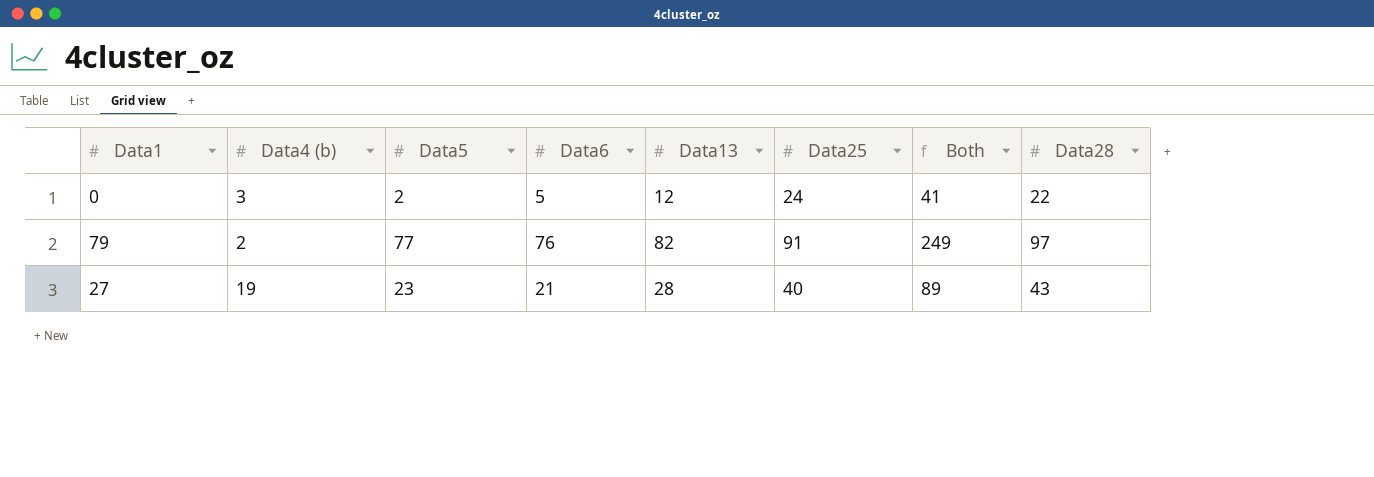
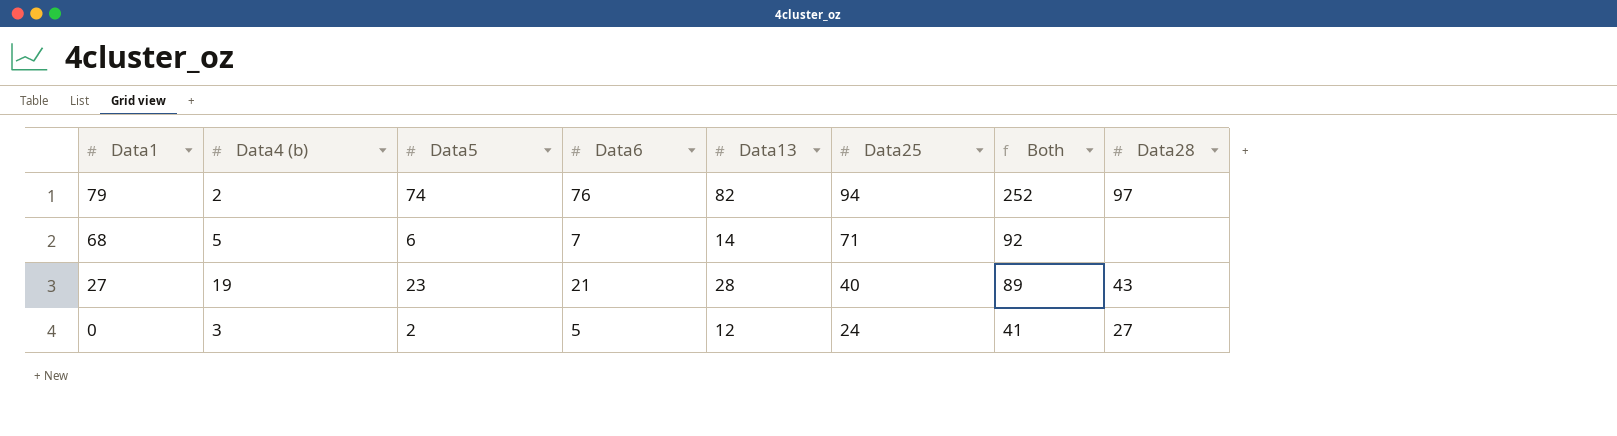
row order: none -> Data1 descending
79 | Data5: 77 -> 74
79 | Data25: 91 -> 94
79 | Both: 249 -> 252
row 68: none -> 5 | 6 | 7 | 14 | 71 | 92 | none
0 | Data28: 22 -> 27

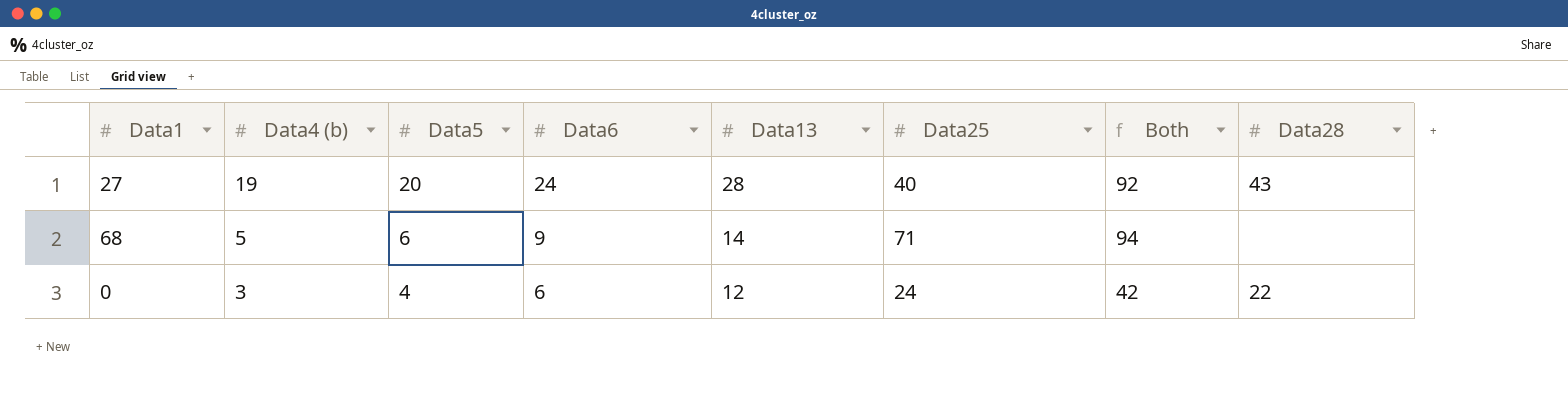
row order: Data1 descending -> Data4 (b) descending
row 79: 2 | 74 | 76 | 82 | 94 | 252 | 97 -> none
27 | Data5: 23 -> 20
27 | Data6: 21 -> 24
27 | Both: 89 -> 92
68 | Data6: 7 -> 9
68 | Both: 92 -> 94
0 | Data5: 2 -> 4
0 | Data6: 5 -> 6
0 | Both: 41 -> 42
0 | Data28: 27 -> 22

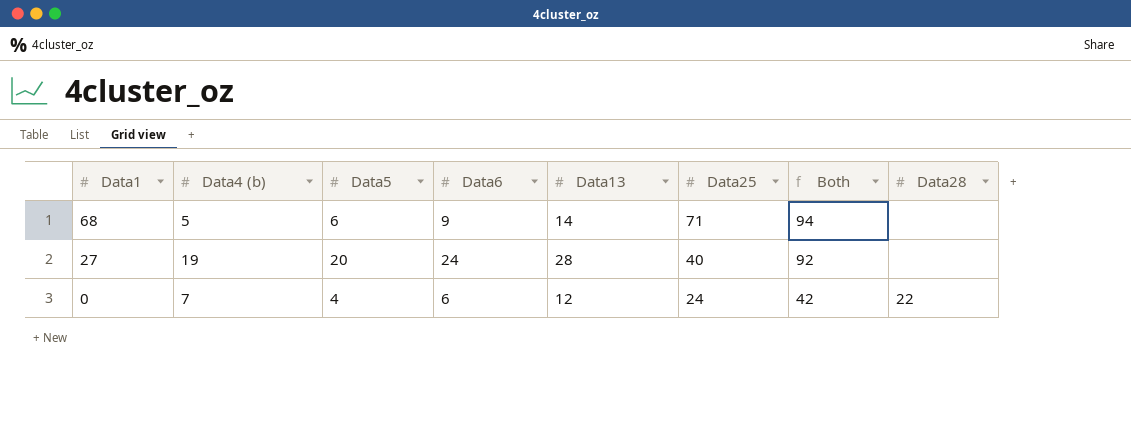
row order: Data4 (b) descending -> Data1 descending
27 | Data28: 43 -> none
0 | Data4 (b): 3 -> 7

